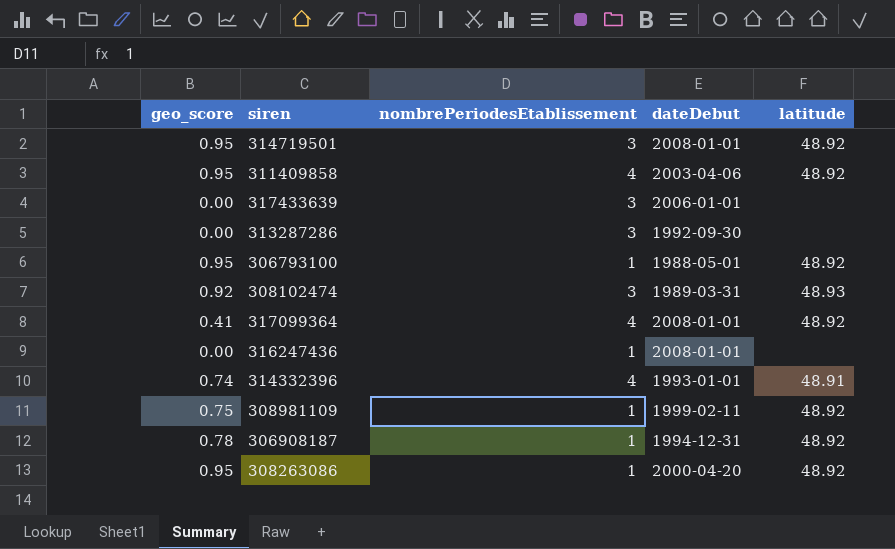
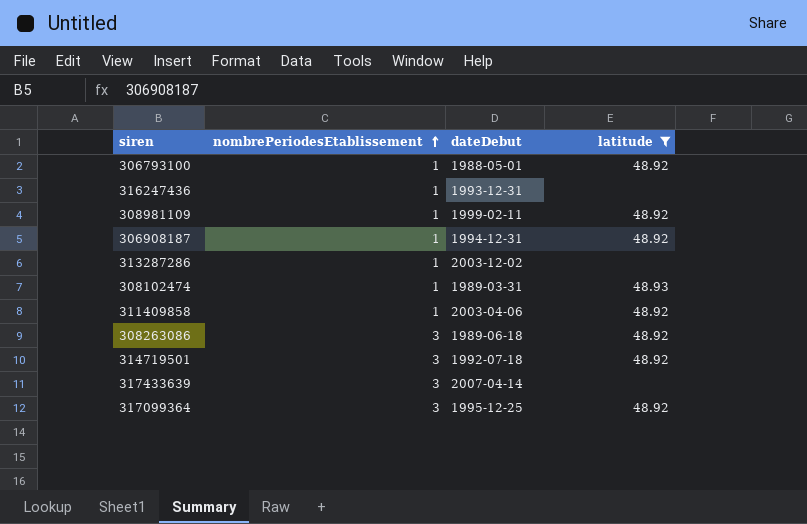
filter: none -> latitude != 48.91
row order: none -> nombrePeriodesEtablissement ascending
column geo_score | position: 1 -> none
316247436 | dateDebut: 2008-01-01 -> 1993-12-31
313287286 | nombrePeriodesEtablissement: 3 -> 1
313287286 | dateDebut: 1992-09-30 -> 2003-12-02
308102474 | nombrePeriodesEtablissement: 3 -> 1
311409858 | nombrePeriodesEtablissement: 4 -> 1
308263086 | nombrePeriodesEtablissement: 1 -> 3
308263086 | dateDebut: 2000-04-20 -> 1989-06-18
314719501 | dateDebut: 2008-01-01 -> 1992-07-18
317433639 | dateDebut: 2006-01-01 -> 2007-04-14
317099364 | nombrePeriodesEtablissement: 4 -> 3
317099364 | dateDebut: 2008-01-01 -> 1995-12-25

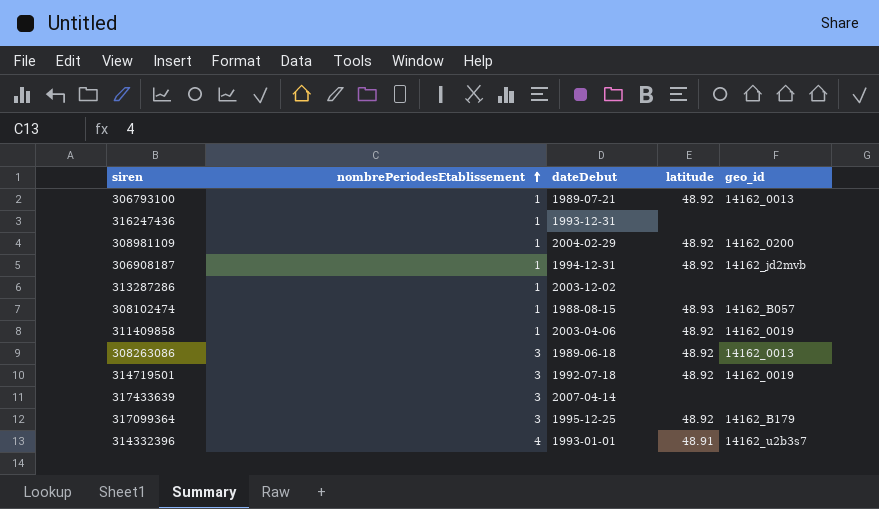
filter: latitude != 48.91 -> none
column geo_id | position: none -> 5
306793100 | dateDebut: 1988-05-01 -> 1989-07-21
308981109 | dateDebut: 1999-02-11 -> 2004-02-29
308102474 | dateDebut: 1989-03-31 -> 1988-08-15

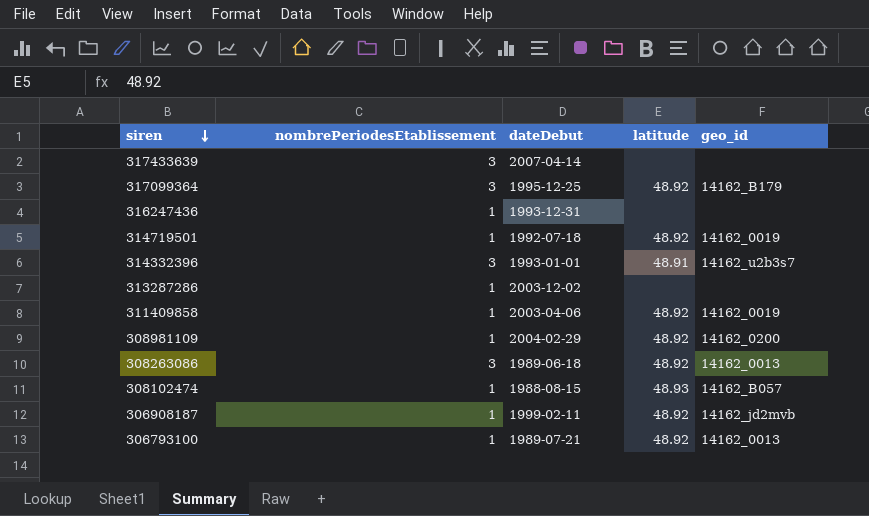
row order: nombrePeriodesEtablissement ascending -> siren descending
314719501 | nombrePeriodesEtablissement: 3 -> 1
314332396 | nombrePeriodesEtablissement: 4 -> 3
306908187 | dateDebut: 1994-12-31 -> 1999-02-11

